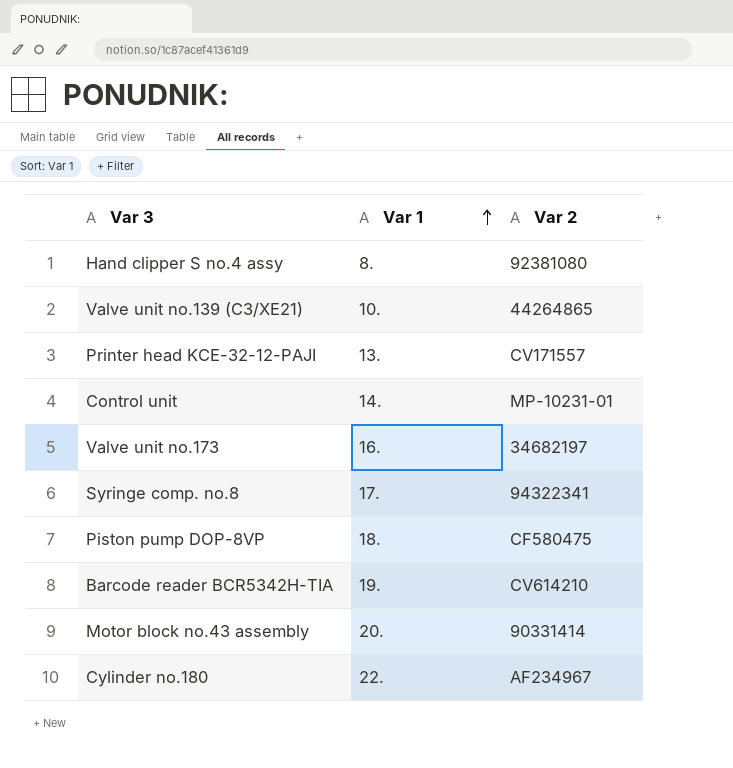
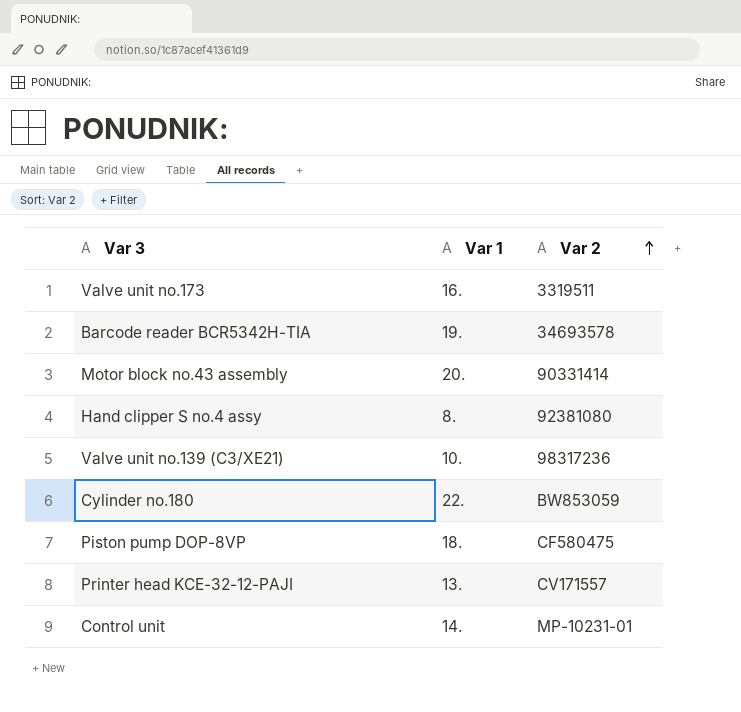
row order: Var 1 ascending -> Var 2 ascending
row Syringe comp. no.8: 17. | 94322341 -> none
Valve unit no.173 | Var 2: 34682197 -> 3319511
Barcode reader BCR5342H-TIA | Var 2: CV614210 -> 34693578
Valve unit no.139 (C3/XE21) | Var 2: 44264865 -> 98317236
Cylinder no.180 | Var 2: AF234967 -> BW853059

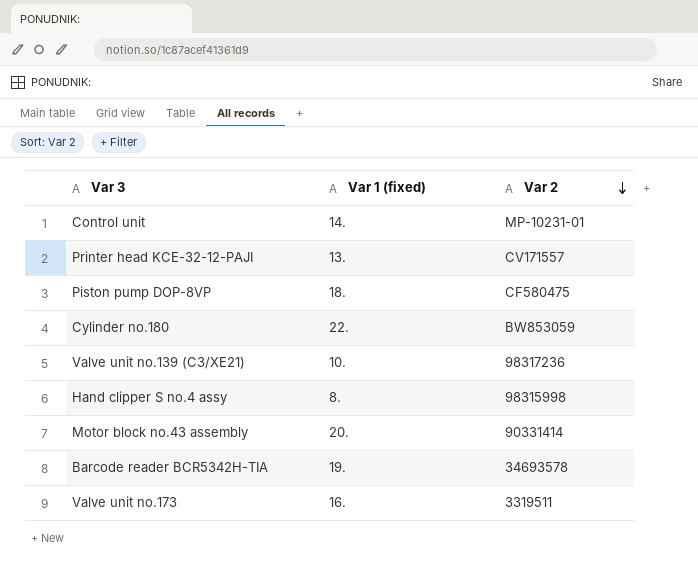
row order: Var 2 ascending -> Var 2 descending
column name: Var 1 -> Var 1 (fixed)
Hand clipper S no.4 assy | Var 2: 92381080 -> 98315998

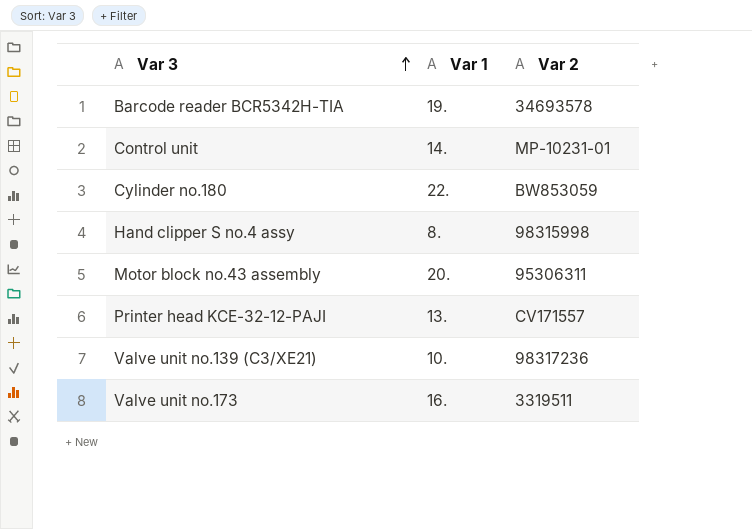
row order: Var 2 descending -> Var 3 ascending
column name: Var 1 (fixed) -> Var 1
row Piston pump DOP-8VP: 18. | CF580475 -> none
Motor block no.43 assembly | Var 2: 90331414 -> 95306311

